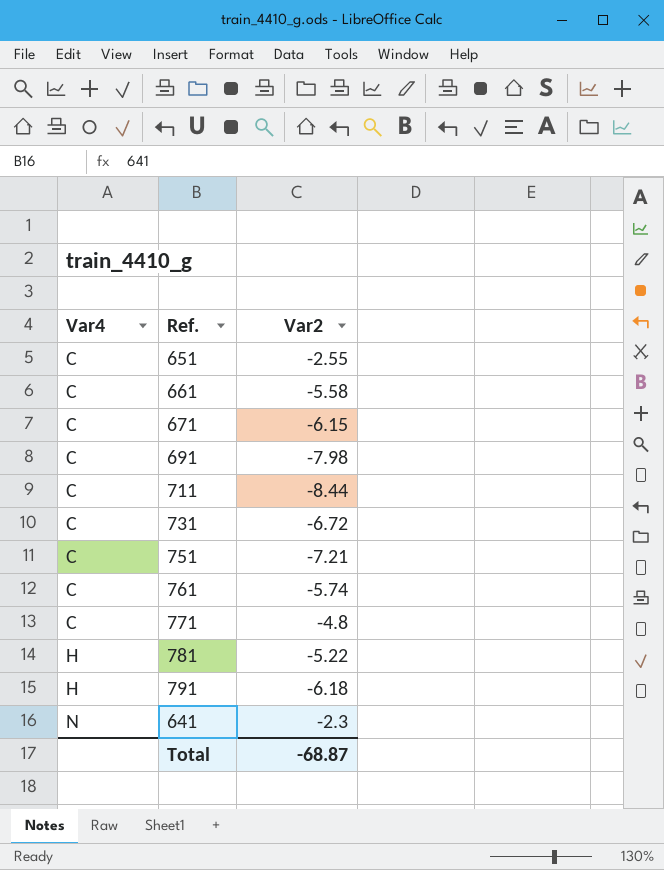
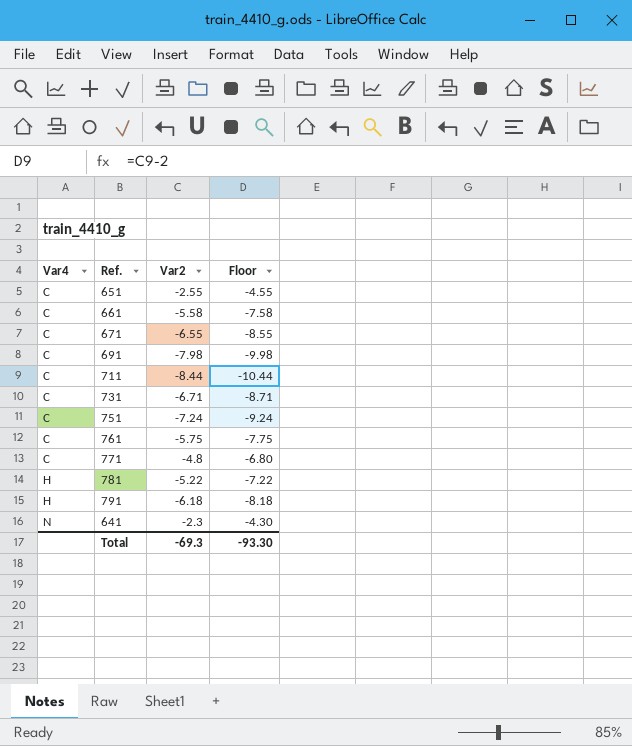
column Floor | formula: none -> [Var2] - 2
671 | Var2: -6.15 -> -6.55
731 | Var2: -6.72 -> -6.71
751 | Var2: -7.21 -> -7.24
761 | Var2: -5.74 -> -5.75
Total | Var2: -68.87 -> -69.3

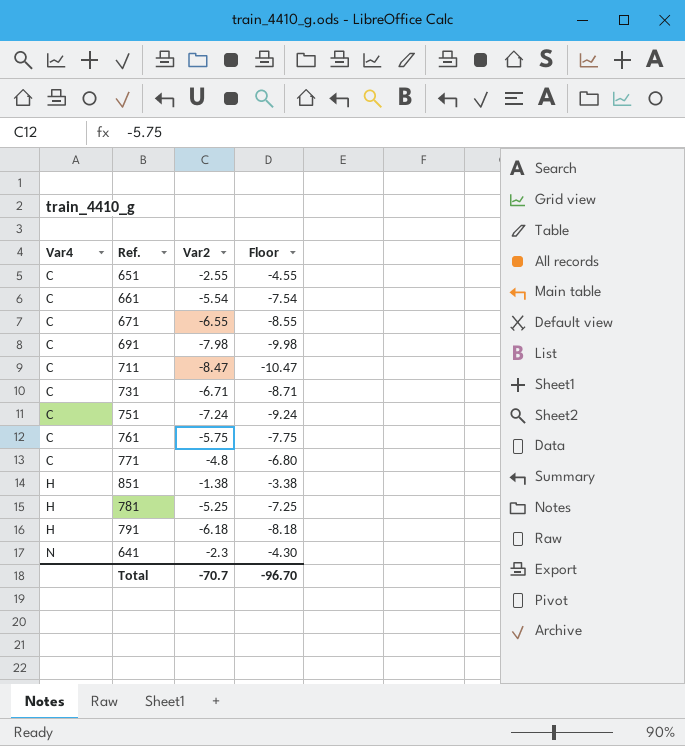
661 | Var2: -5.58 -> -5.54
661 | Floor: -7.58 -> -7.54
711 | Var2: -8.44 -> -8.47
711 | Floor: -10.44 -> -10.47
row 851: none -> H | -1.38 | -3.38
781 | Var2: -5.22 -> -5.25
781 | Floor: -7.22 -> -7.25
Total | Var2: -69.3 -> -70.7
Total | Floor: -93.30 -> -96.70

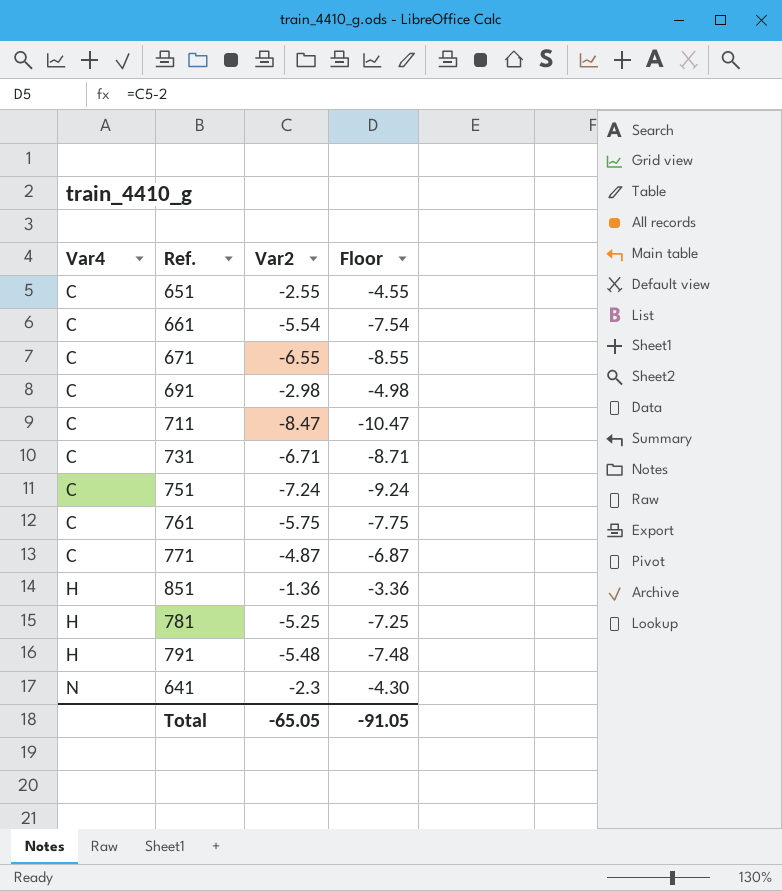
691 | Var2: -7.98 -> -2.98
691 | Floor: -9.98 -> -4.98
771 | Var2: -4.8 -> -4.87
771 | Floor: -6.80 -> -6.87
851 | Var2: -1.38 -> -1.36
851 | Floor: -3.38 -> -3.36
791 | Var2: -6.18 -> -5.48
791 | Floor: -8.18 -> -7.48
Total | Var2: -70.7 -> -65.05
Total | Floor: -96.70 -> -91.05

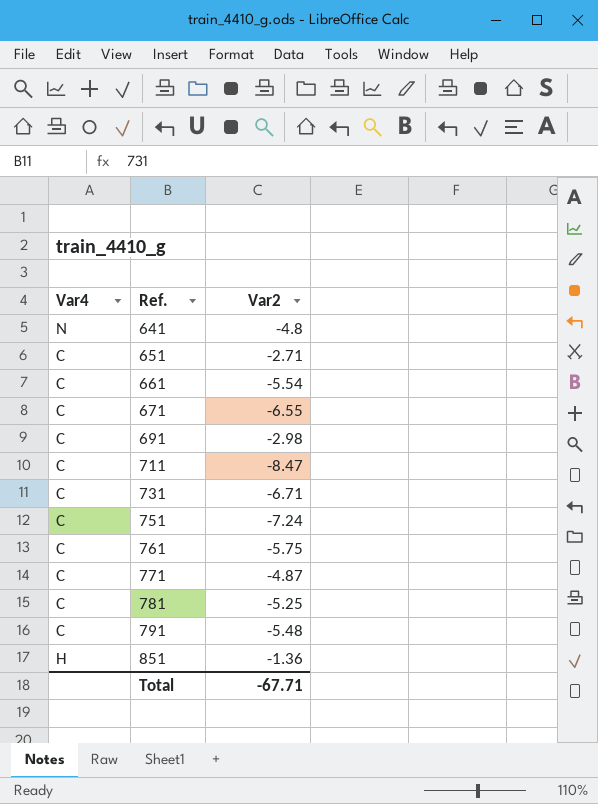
row order: Var4 ascending -> Ref. ascending
column Floor | formula: [Var2] - 2 -> none
641 | Var2: -2.3 -> -4.8
651 | Var2: -2.55 -> -2.71
781 | Var4: H -> C
791 | Var4: H -> C
Total | Var2: -65.05 -> -67.71

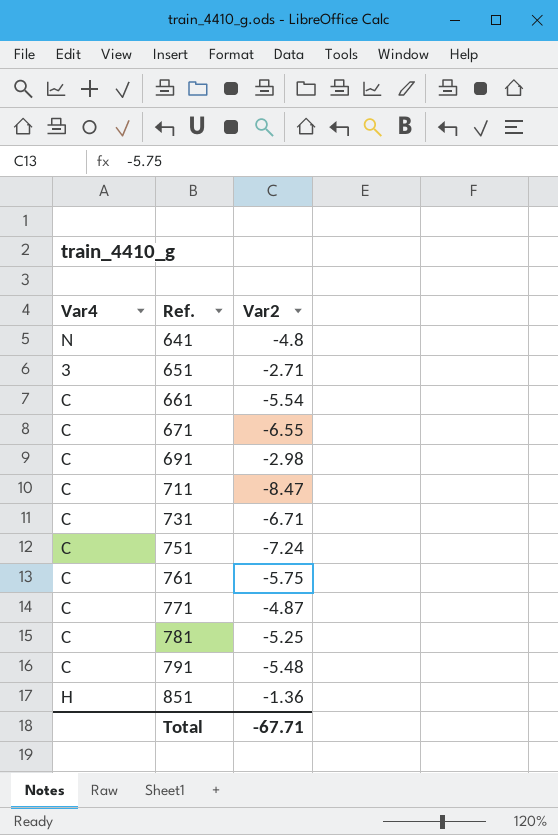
651 | Var4: C -> 3

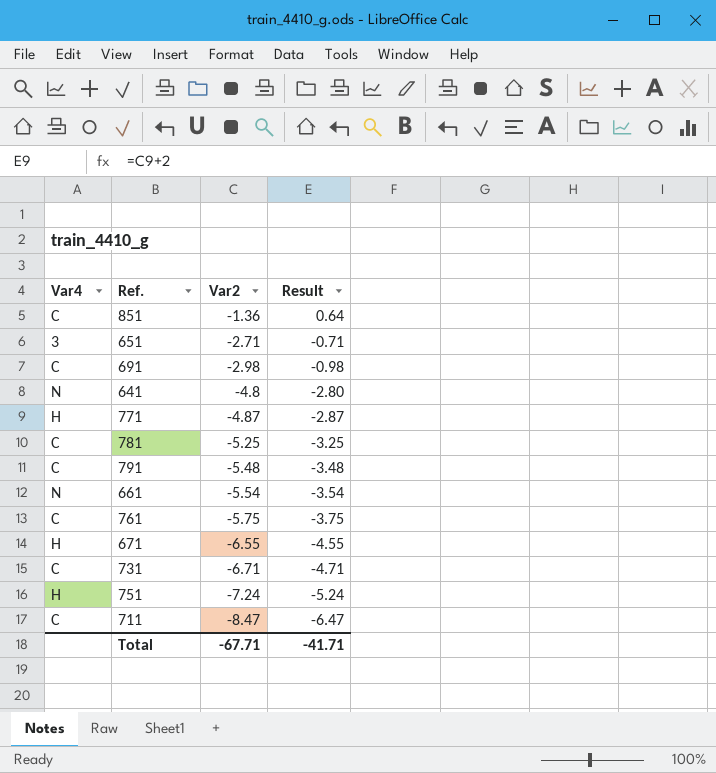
row order: Ref. ascending -> Var2 descending
column Result | formula: none -> [Var2] + 2
851 | Var4: H -> C
771 | Var4: C -> H
661 | Var4: C -> N
671 | Var4: C -> H
751 | Var4: C -> H

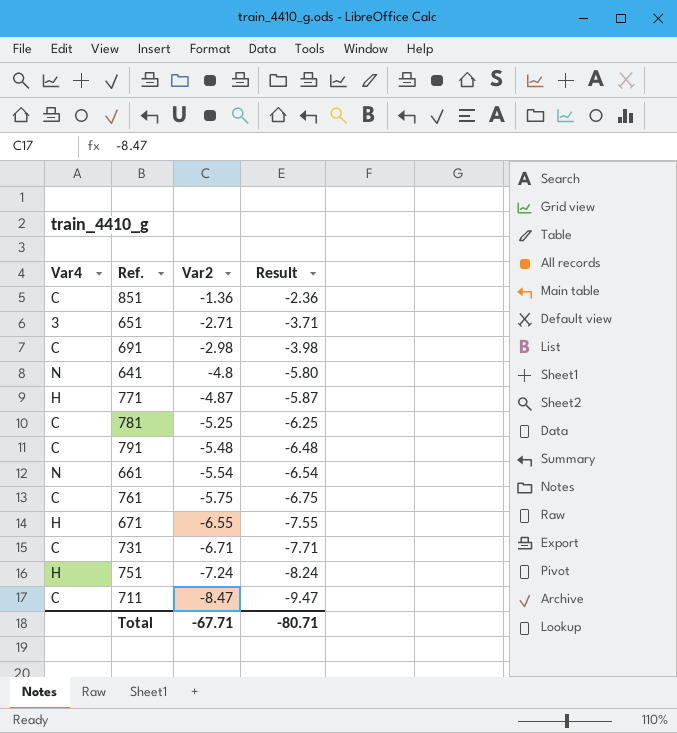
column Result | formula: [Var2] + 2 -> [Var2] - 1
Total | Result: -41.71 -> -80.71

